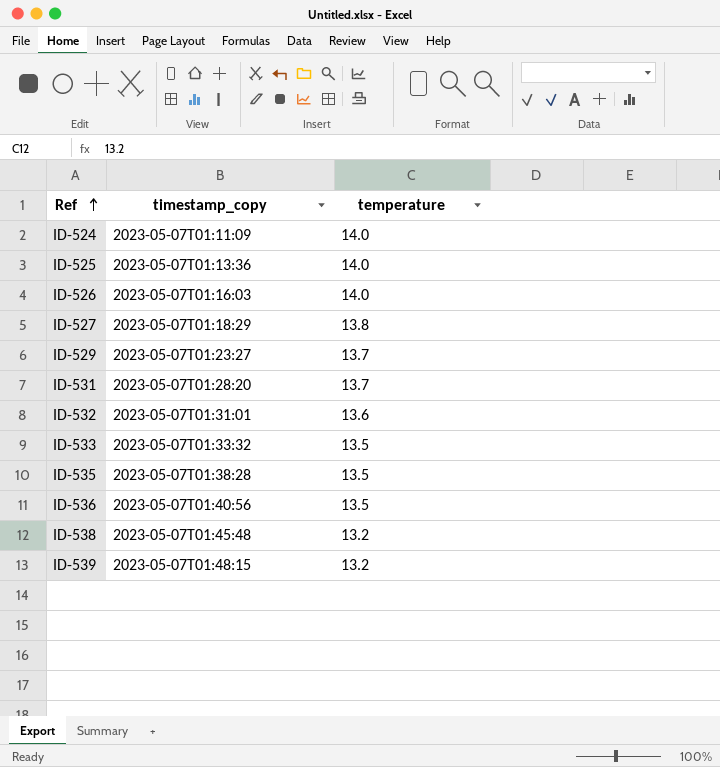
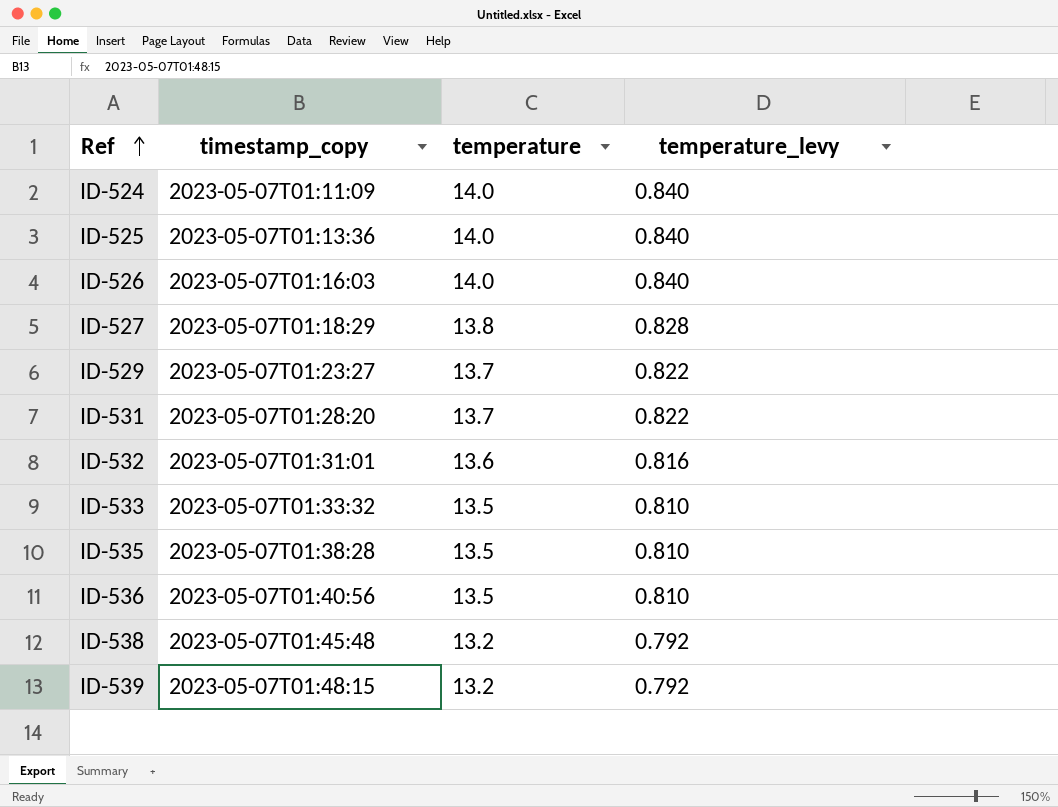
column temperature_levy | formula: none -> [temperature] * 0.06

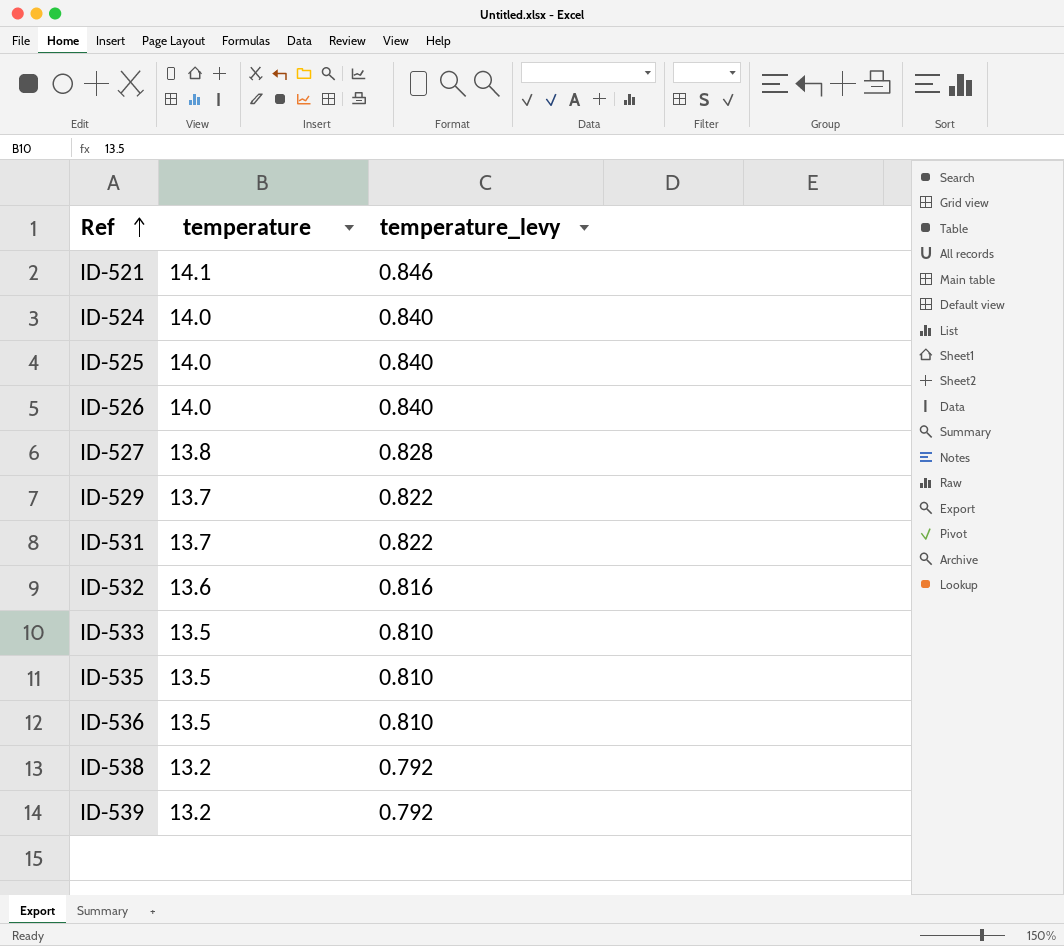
column timestamp_copy | position: 2 -> none
row ID-521: none -> 14.1 | 0.846

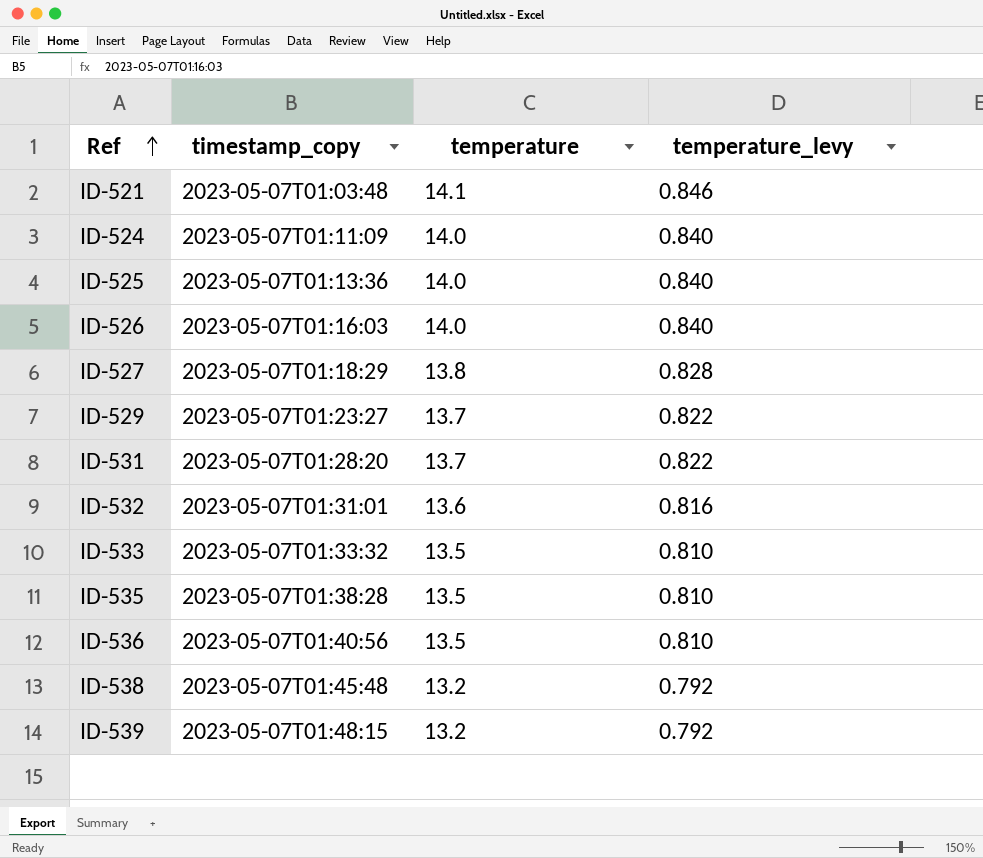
column timestamp_copy | position: none -> 2

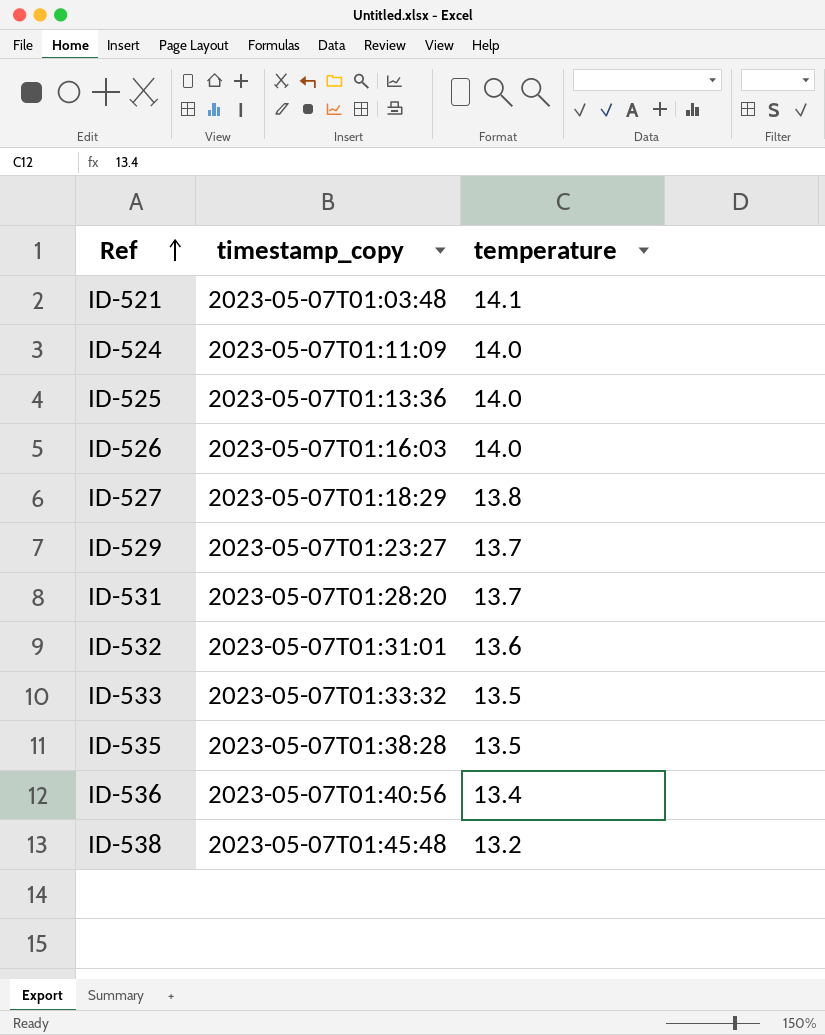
column temperature_levy | formula: [temperature] * 0.06 -> none
row ID-539: 2023-05-07T01:48:15 | 13.2 | 0.792 -> none
ID-536 | temperature: 13.5 -> 13.4

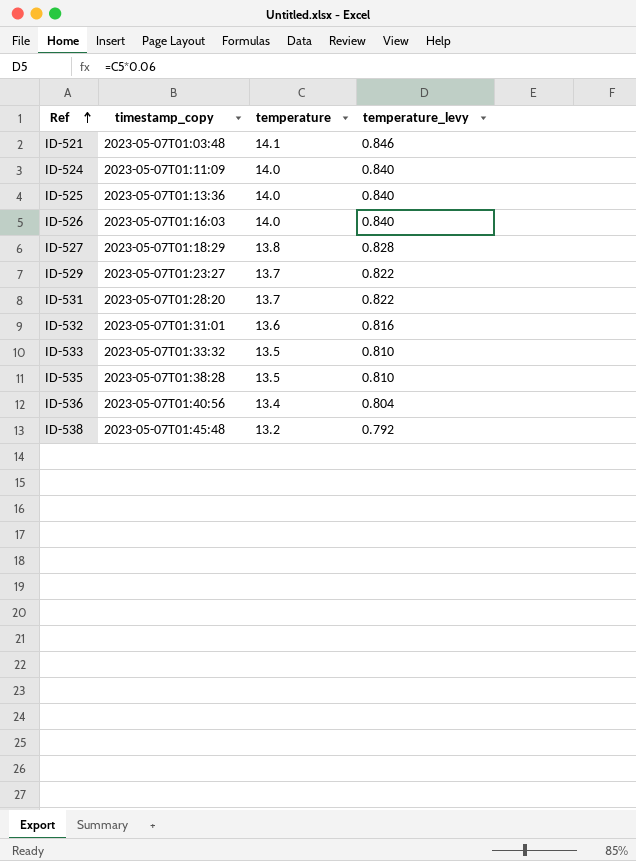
column temperature_levy | formula: none -> [temperature] * 0.06

